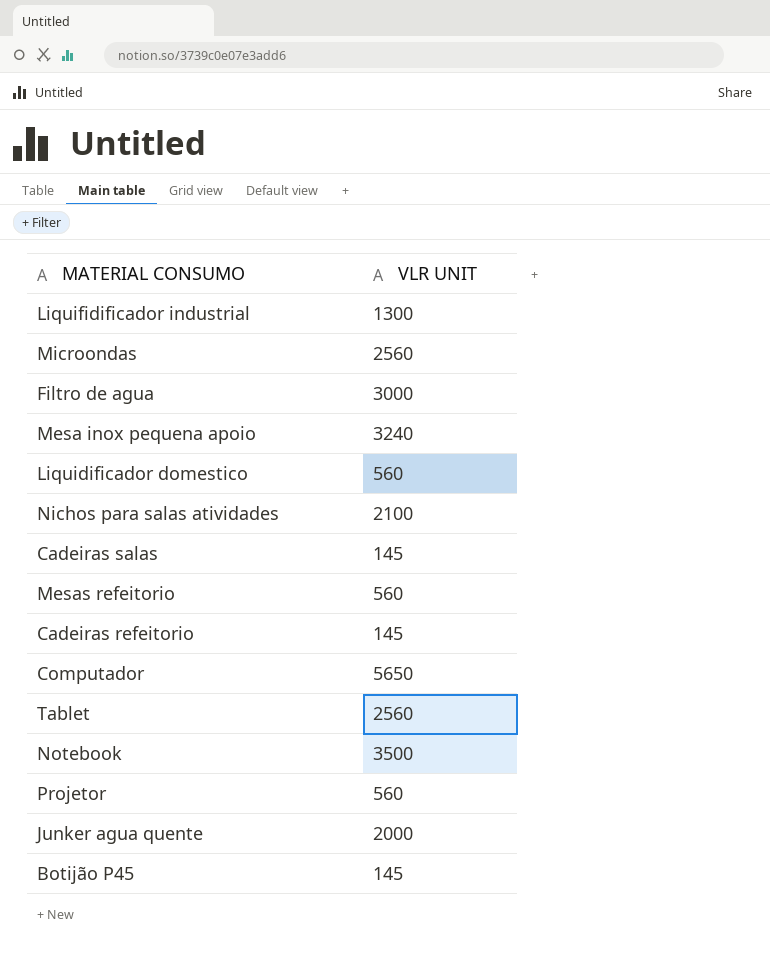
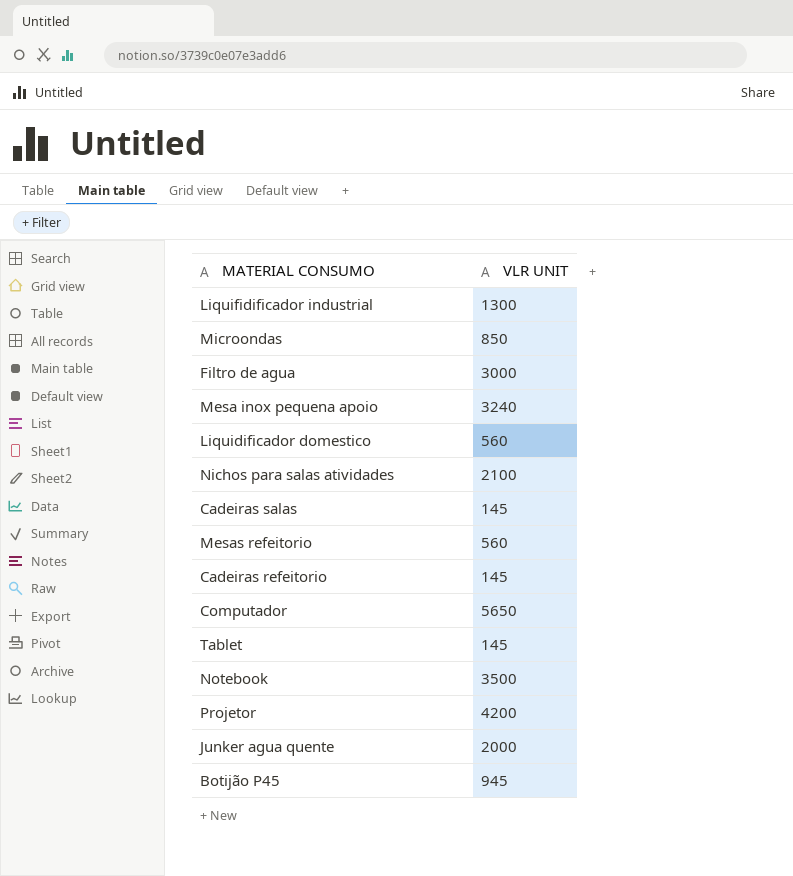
Microondas | VLR UNIT: 2560 -> 850
Tablet | VLR UNIT: 2560 -> 145
Projetor | VLR UNIT: 560 -> 4200
Botijão P45 | VLR UNIT: 145 -> 945

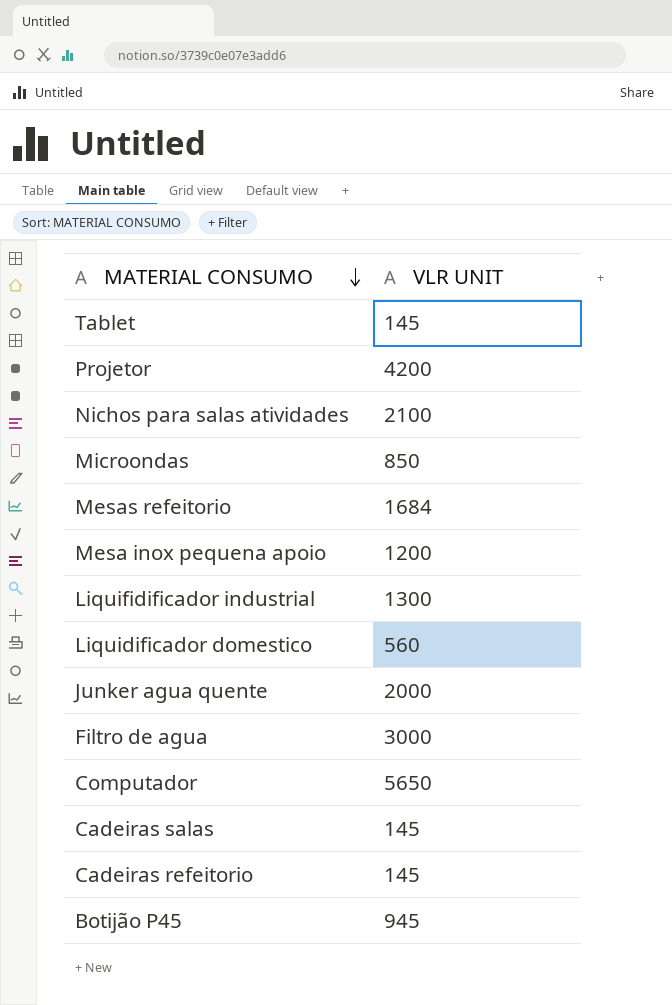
row order: none -> MATERIAL CONSUMO descending
row Notebook: 3500 -> none
Mesas refeitorio | VLR UNIT: 560 -> 1684
Mesa inox pequena apoio | VLR UNIT: 3240 -> 1200

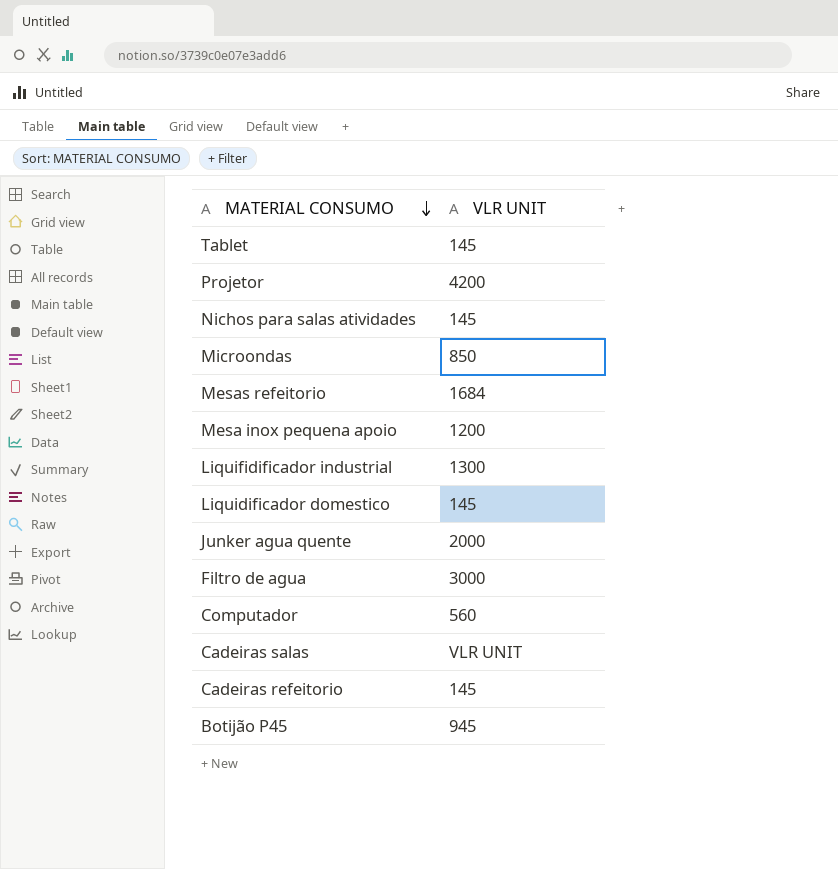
Nichos para salas atividades | VLR UNIT: 2100 -> 145
Liquidificador domestico | VLR UNIT: 560 -> 145
Computador | VLR UNIT: 5650 -> 560
Cadeiras salas | VLR UNIT: 145 -> VLR UNIT

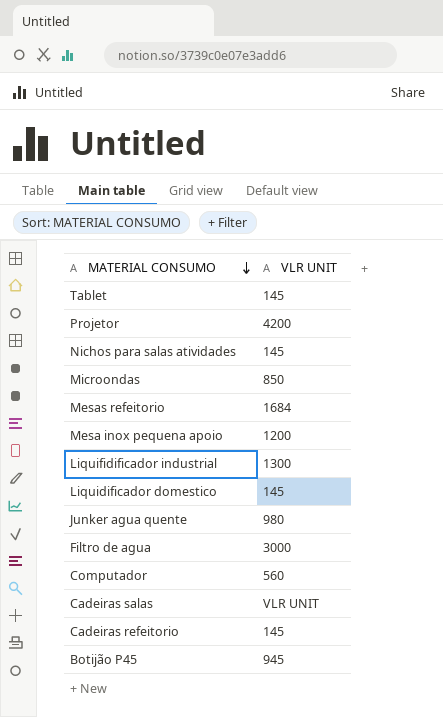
Junker agua quente | VLR UNIT: 2000 -> 980

